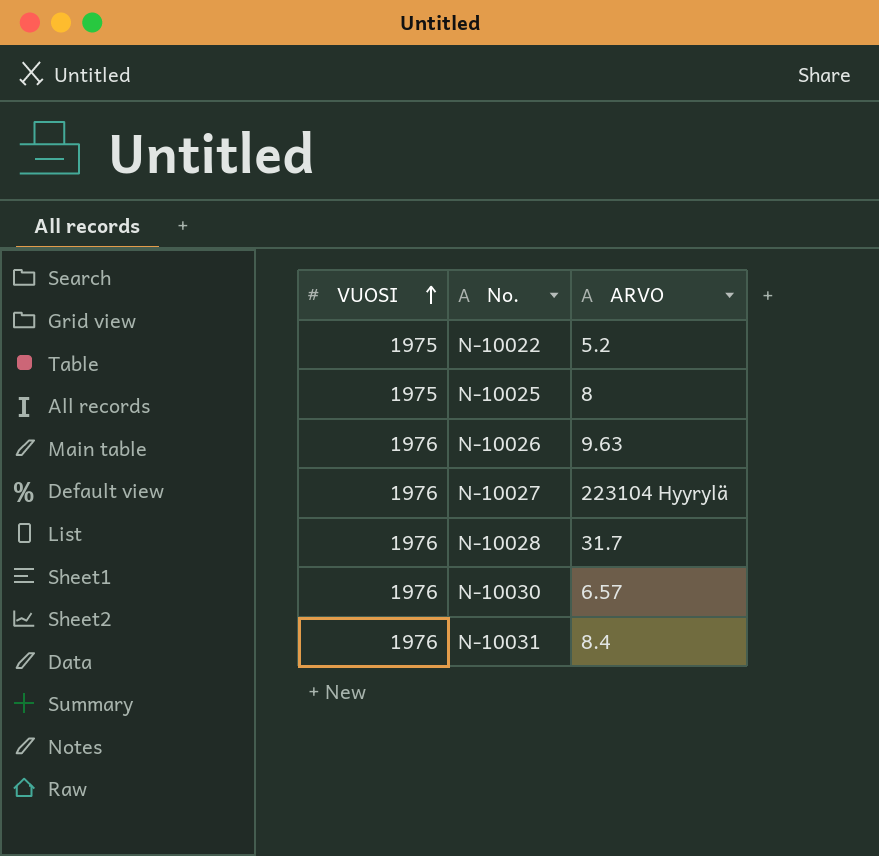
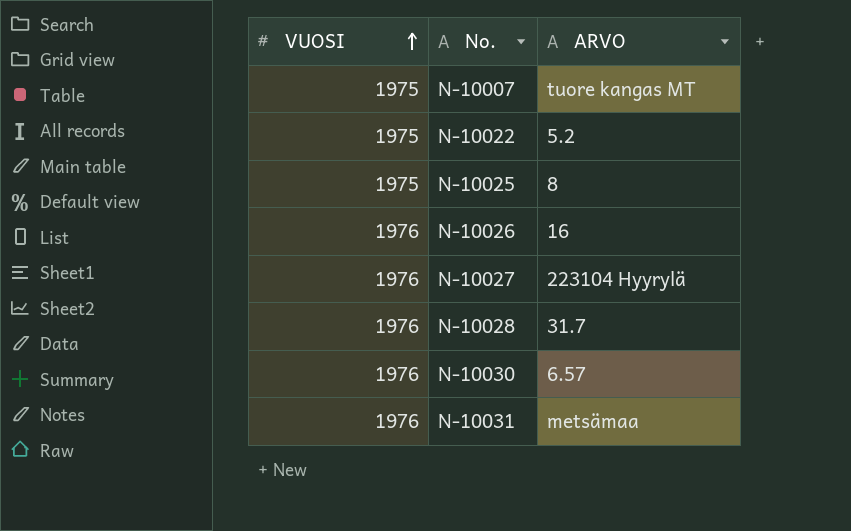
row N-10007: none -> 1975 | tuore kangas MT
N-10026 | ARVO: 9.63 -> 16
N-10031 | ARVO: 8.4 -> metsämaa

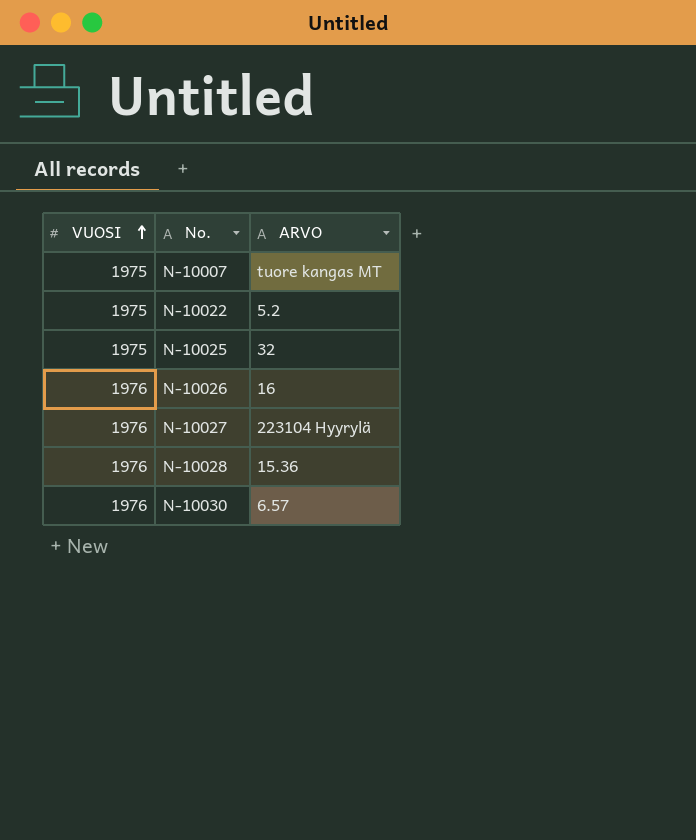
row N-10031: 1976 | metsämaa -> none
N-10025 | ARVO: 8 -> 32
N-10028 | ARVO: 31.7 -> 15.36

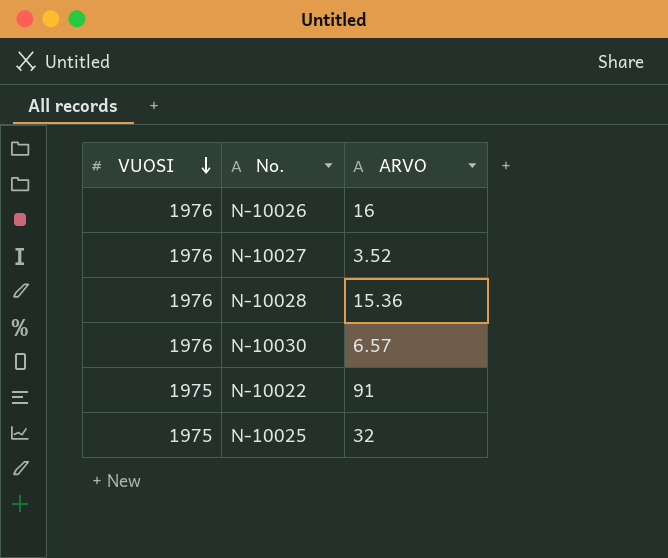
row order: VUOSI ascending -> VUOSI descending
row N-10007: 1975 | tuore kangas MT -> none
N-10027 | ARVO: 223104 Hyyrylä -> 3.52
N-10022 | ARVO: 5.2 -> 91

